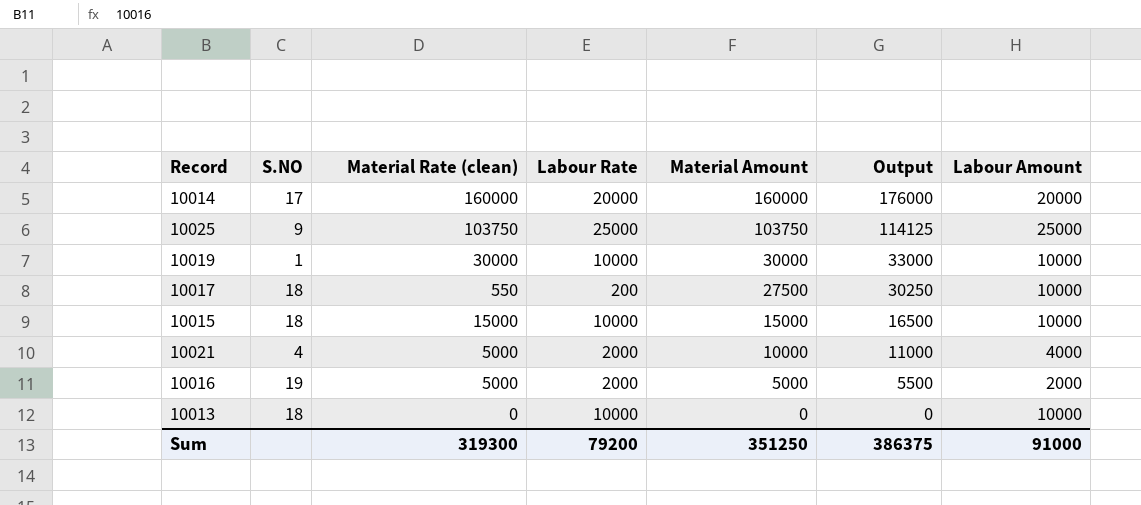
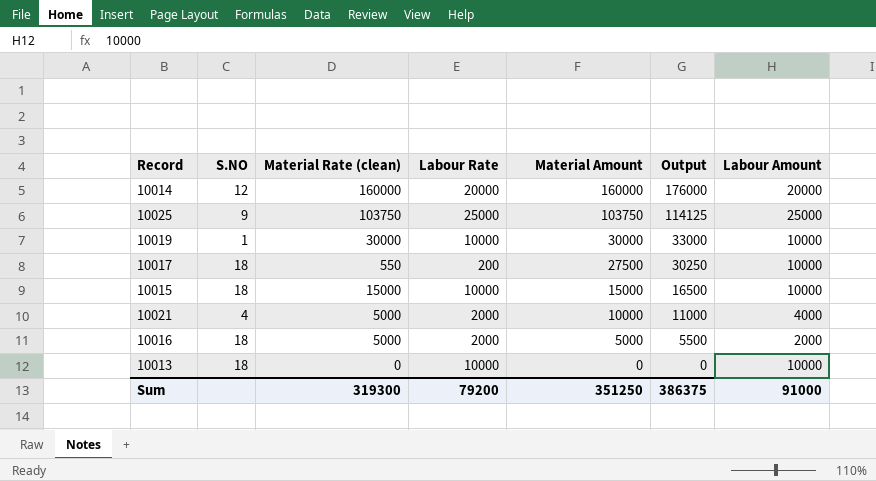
10014 | S.NO: 17 -> 12
10016 | S.NO: 19 -> 18

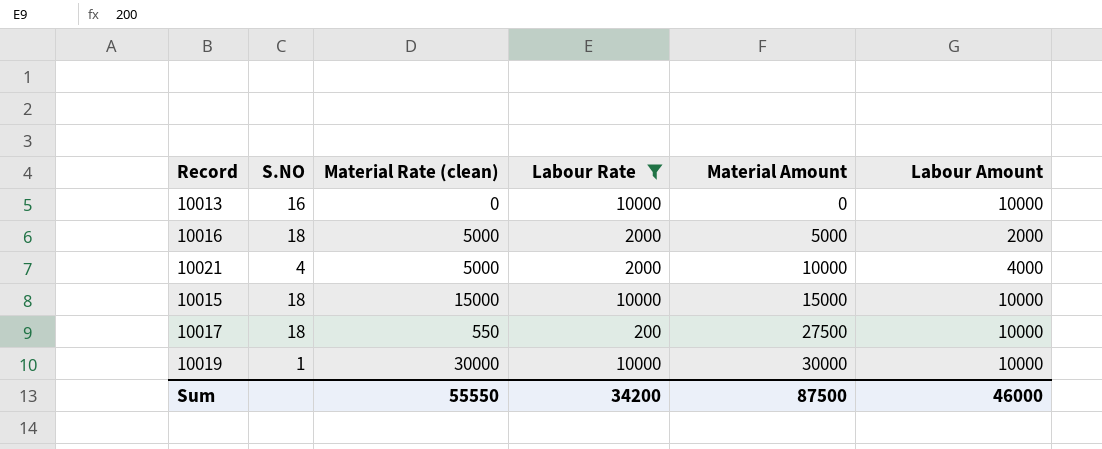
filter: none -> Labour Rate <= 10000
row order: Material Amount descending -> Material Amount ascending
column Output | formula: [Material Amount] * 1.1 -> none
10013 | S.NO: 18 -> 16
Sum | Material Rate (clean): 319300 -> 55550
Sum | Labour Rate: 79200 -> 34200
Sum | Material Amount: 351250 -> 87500
Sum | Labour Amount: 91000 -> 46000

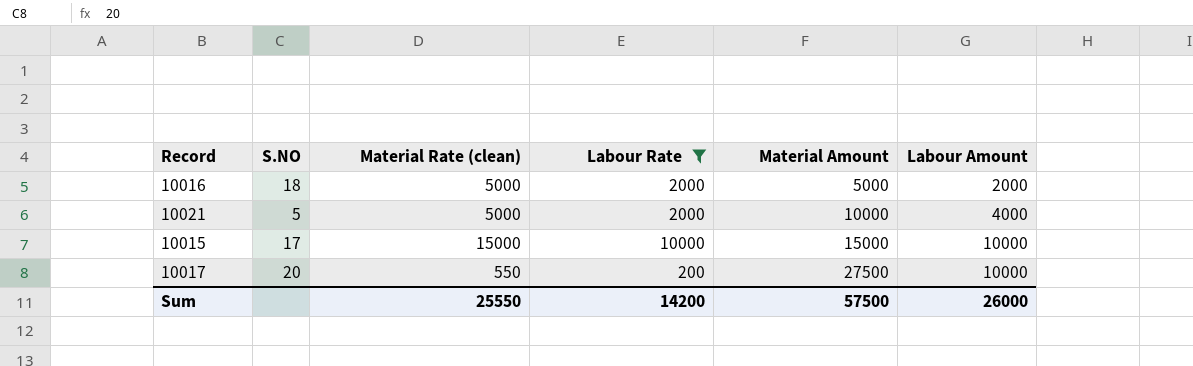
row 10013: 16 | 0 | 10000 | 0 | 10000 -> none
row 10019: 1 | 30000 | 10000 | 30000 | 10000 -> none
10021 | S.NO: 4 -> 5
10015 | S.NO: 18 -> 17
10017 | S.NO: 18 -> 20
Sum | Material Rate (clean): 55550 -> 25550
Sum | Labour Rate: 34200 -> 14200
Sum | Material Amount: 87500 -> 57500
Sum | Labour Amount: 46000 -> 26000

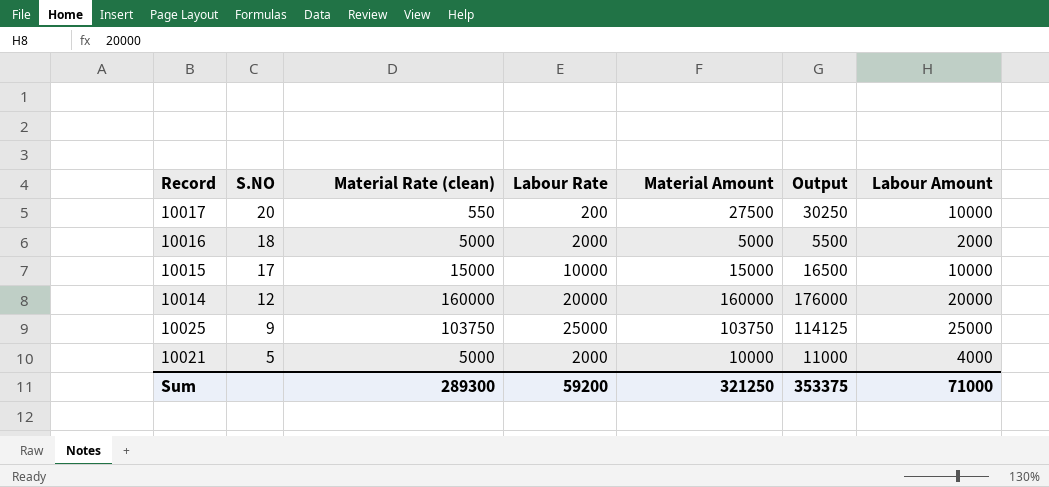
filter: Labour Rate <= 10000 -> none
row order: Material Amount ascending -> S.NO descending
column Output | formula: none -> [Material Amount] * 1.1
Sum | Material Rate (clean): 25550 -> 289300
Sum | Labour Rate: 14200 -> 59200
Sum | Material Amount: 57500 -> 321250
Sum | Labour Amount: 26000 -> 71000

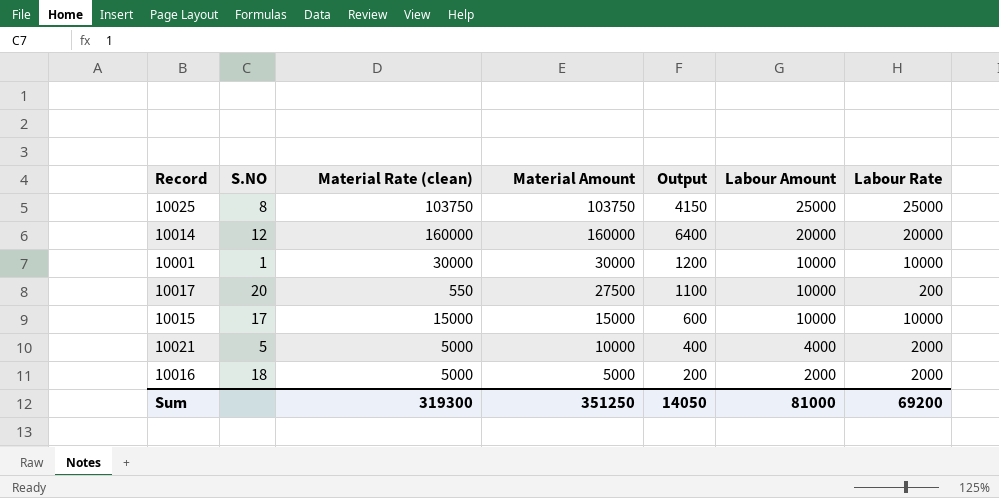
row order: S.NO descending -> Labour Amount descending
column Output | formula: [Material Amount] * 1.1 -> [Material Amount] * 0.04
column Labour Rate | position: 4 -> 7
10025 | S.NO: 9 -> 8
row 10001: none -> 1 | 30000 | 30000 | 1200 | 10000 | 10000
Sum | Material Rate (clean): 289300 -> 319300
Sum | Material Amount: 321250 -> 351250
Sum | Output: 353375 -> 14050
Sum | Labour Amount: 71000 -> 81000
Sum | Labour Rate: 59200 -> 69200

